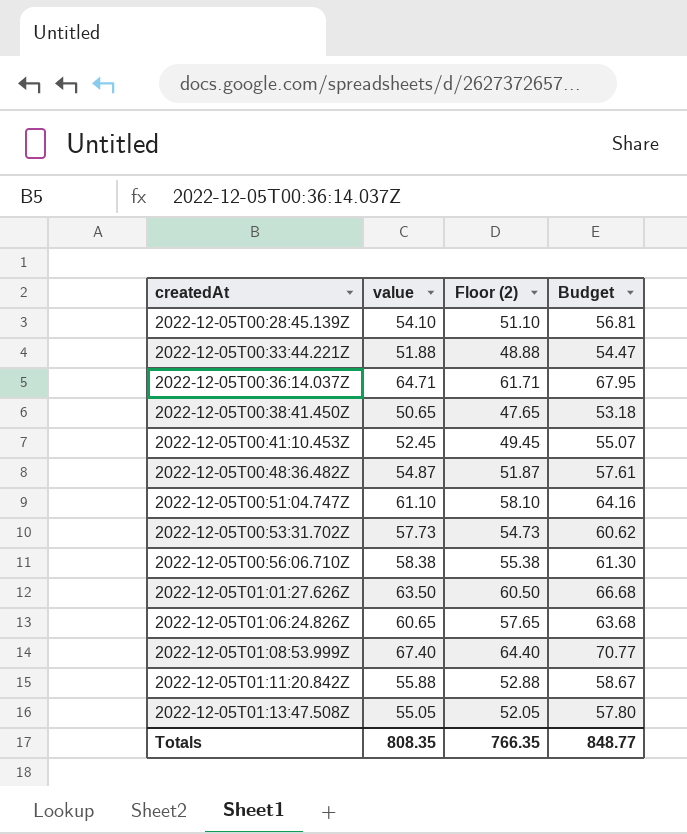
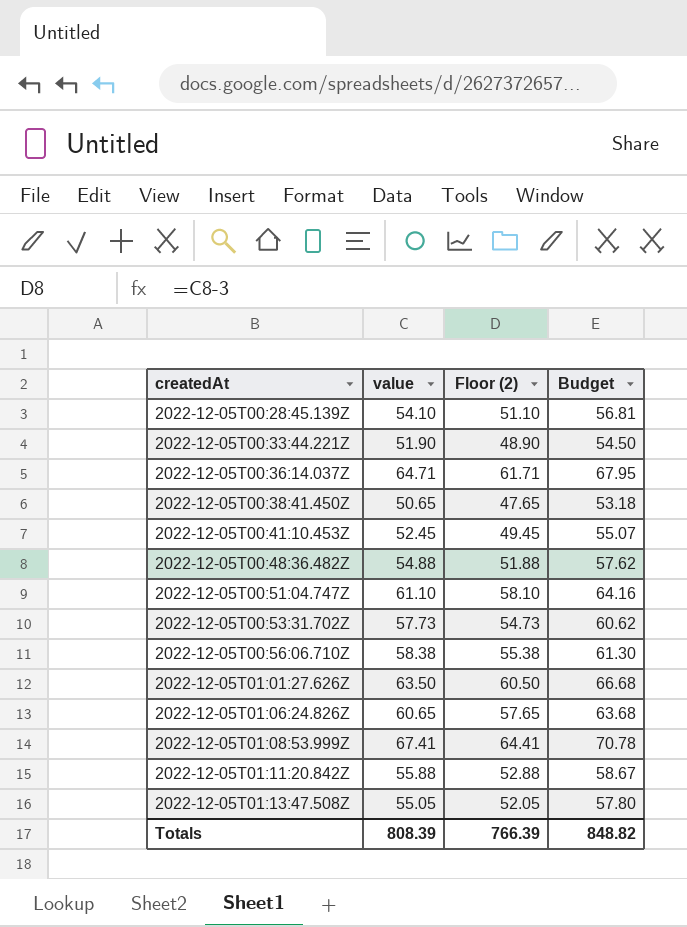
2022-12-05T00:33:44.221Z | value: 51.88 -> 51.90
2022-12-05T00:33:44.221Z | Floor (2): 48.88 -> 48.90
2022-12-05T00:33:44.221Z | Budget: 54.47 -> 54.50
2022-12-05T00:48:36.482Z | value: 54.87 -> 54.88
2022-12-05T00:48:36.482Z | Floor (2): 51.87 -> 51.88
2022-12-05T00:48:36.482Z | Budget: 57.61 -> 57.62
2022-12-05T01:08:53.999Z | value: 67.40 -> 67.41
2022-12-05T01:08:53.999Z | Floor (2): 64.40 -> 64.41
2022-12-05T01:08:53.999Z | Budget: 70.77 -> 70.78
Totals | value: 808.35 -> 808.39
Totals | Floor (2): 766.35 -> 766.39
Totals | Budget: 848.77 -> 848.82

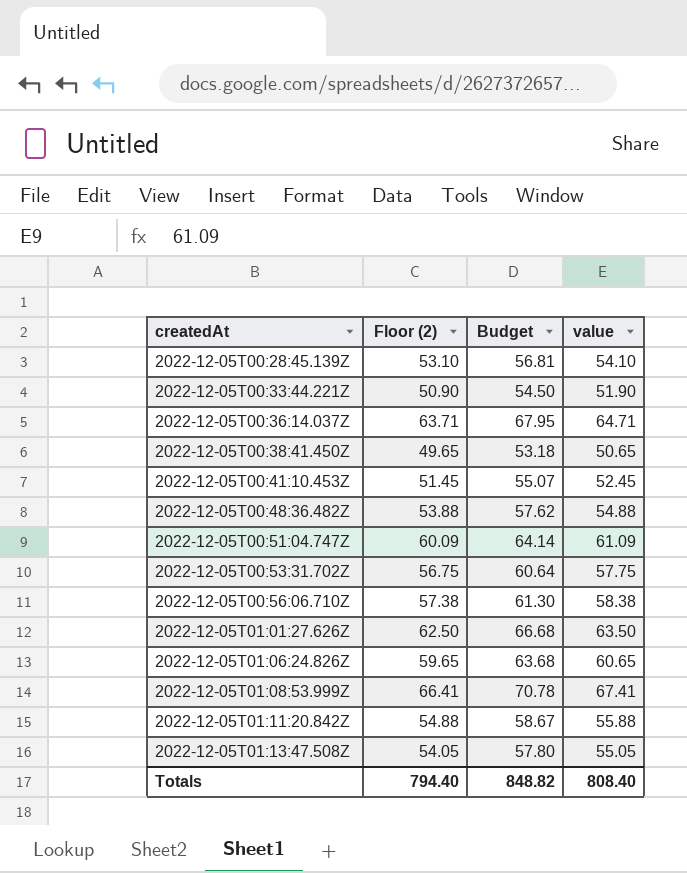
column Floor (2) | formula: [value] - 3 -> [value] - 1
column value | position: 2 -> 4
2022-12-05T00:51:04.747Z | Budget: 64.16 -> 64.14
2022-12-05T00:51:04.747Z | value: 61.10 -> 61.09
2022-12-05T00:53:31.702Z | Budget: 60.62 -> 60.64
2022-12-05T00:53:31.702Z | value: 57.73 -> 57.75
Totals | Floor (2): 766.39 -> 794.40
Totals | value: 808.39 -> 808.40

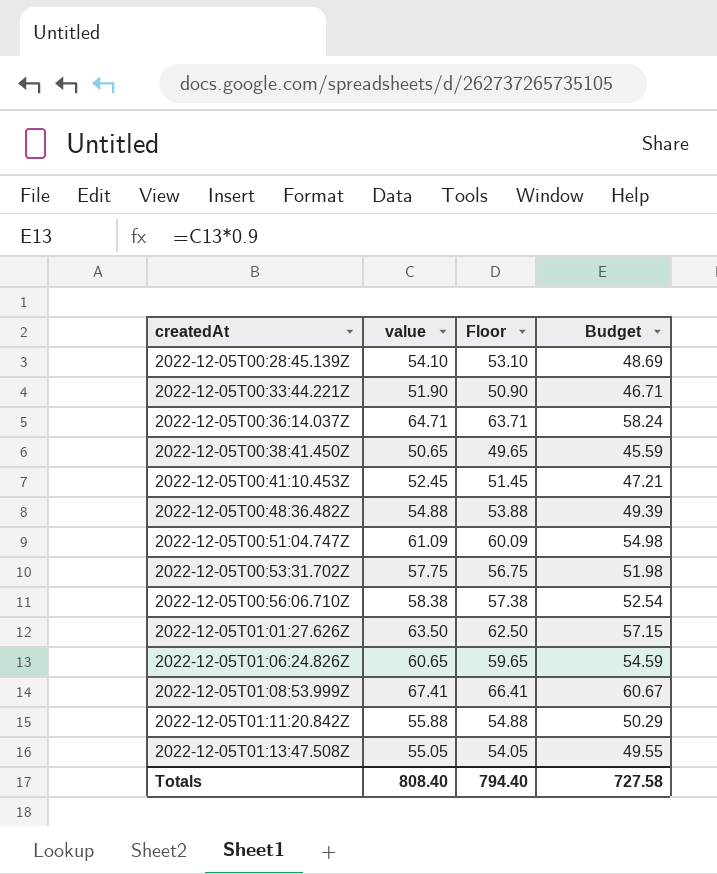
column value | position: 4 -> 2
column name: Floor (2) -> Floor
column Budget | formula: [value] * 1.05 -> [value] * 0.9
Totals | Budget: 848.82 -> 727.58

